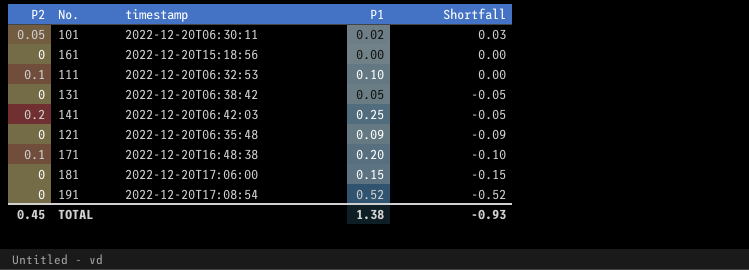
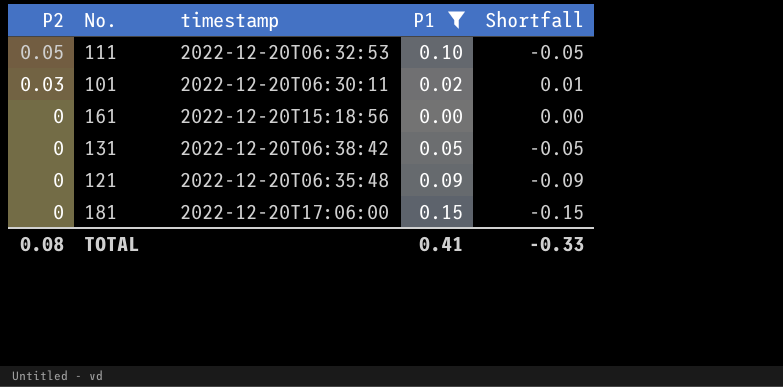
filter: none -> P1 <= 0.15
row order: Shortfall descending -> P2 descending
111 | P2: 0.1 -> 0.05
111 | Shortfall: 0.00 -> -0.05
101 | P2: 0.05 -> 0.03
101 | Shortfall: 0.03 -> 0.01
TOTAL | P2: 0.45 -> 0.08
TOTAL | P1: 1.38 -> 0.41
TOTAL | Shortfall: -0.93 -> -0.33

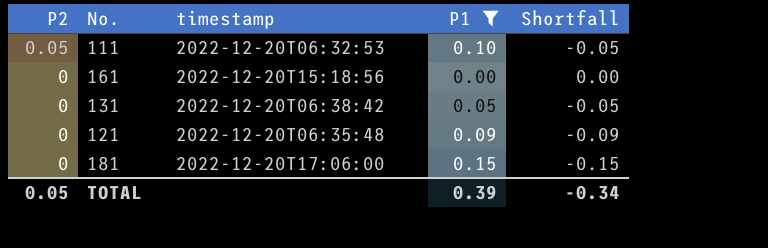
row 101: 0.03 | 2022-12-20T06:30:11 | 0.02 | 0.01 -> none
TOTAL | P2: 0.08 -> 0.05
TOTAL | P1: 0.41 -> 0.39
TOTAL | Shortfall: -0.33 -> -0.34

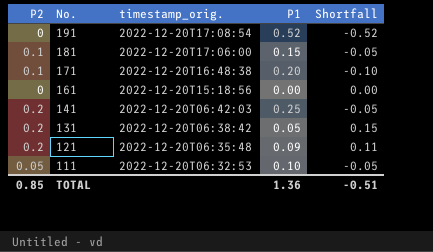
filter: P1 <= 0.15 -> none
row order: P2 descending -> No. descending
column name: timestamp -> timestamp_orig.
181 | P2: 0 -> 0.1
181 | Shortfall: -0.15 -> -0.05
131 | P2: 0 -> 0.2
131 | Shortfall: -0.05 -> 0.15
121 | P2: 0 -> 0.2
121 | Shortfall: -0.09 -> 0.11
TOTAL | P2: 0.05 -> 0.85
TOTAL | P1: 0.39 -> 1.36
TOTAL | Shortfall: -0.34 -> -0.51

